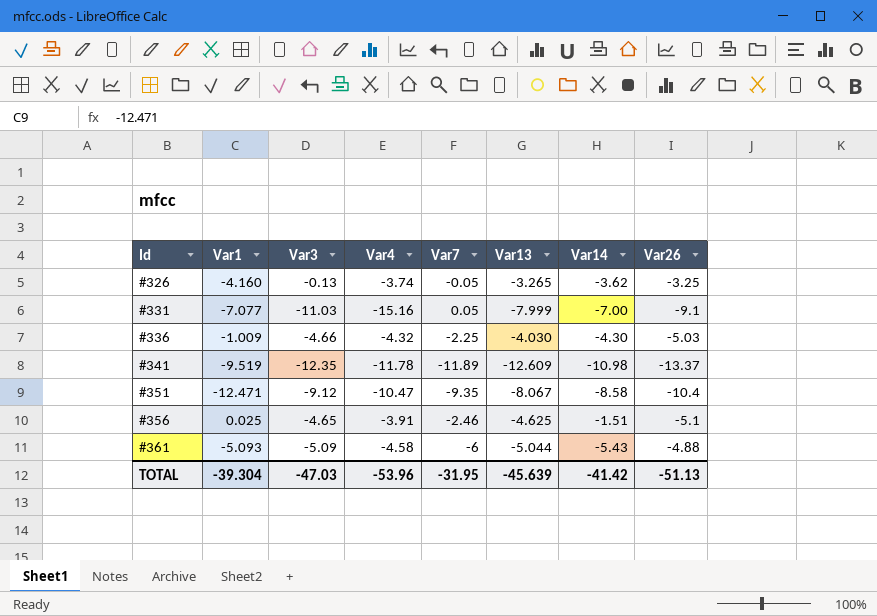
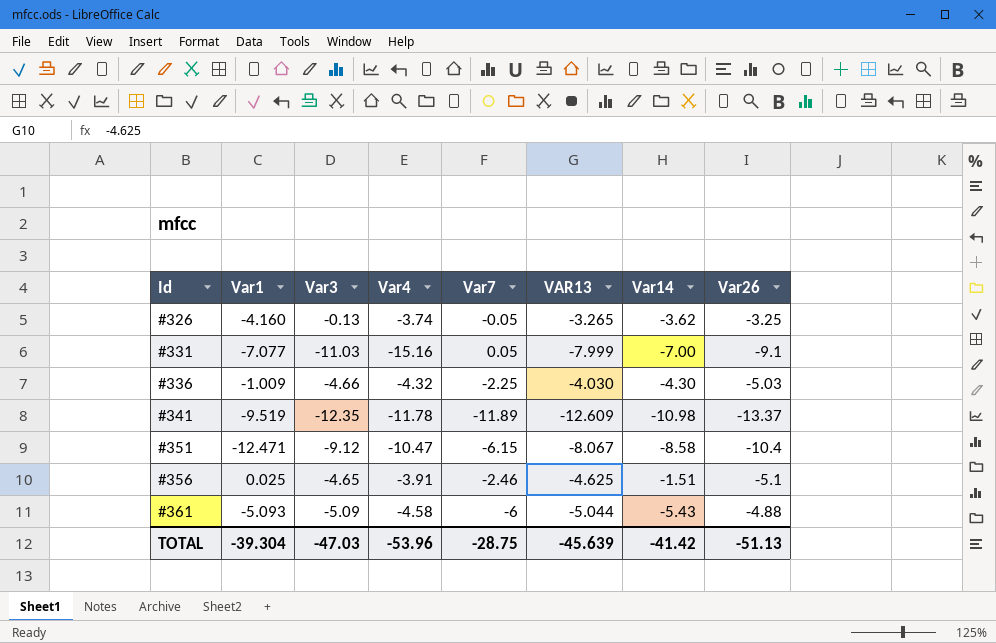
column name: Var13 -> VAR13
#351 | Var7: -9.35 -> -6.15
TOTAL | Var7: -31.95 -> -28.75

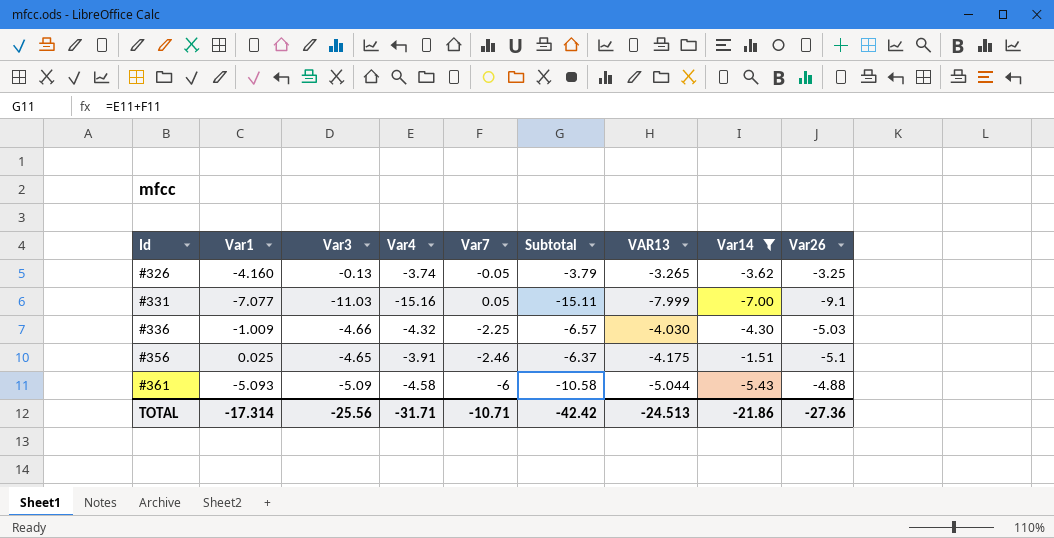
filter: none -> Var14 >= -7.00
column Subtotal | formula: none -> [Var4] + [Var7]
#356 | VAR13: -4.625 -> -4.175
TOTAL | Var1: -39.304 -> -17.314
TOTAL | Var3: -47.03 -> -25.56
TOTAL | Var4: -53.96 -> -31.71
TOTAL | Var7: -28.75 -> -10.71
TOTAL | VAR13: -45.639 -> -24.513
TOTAL | Var14: -41.42 -> -21.86
TOTAL | Var26: -51.13 -> -27.36

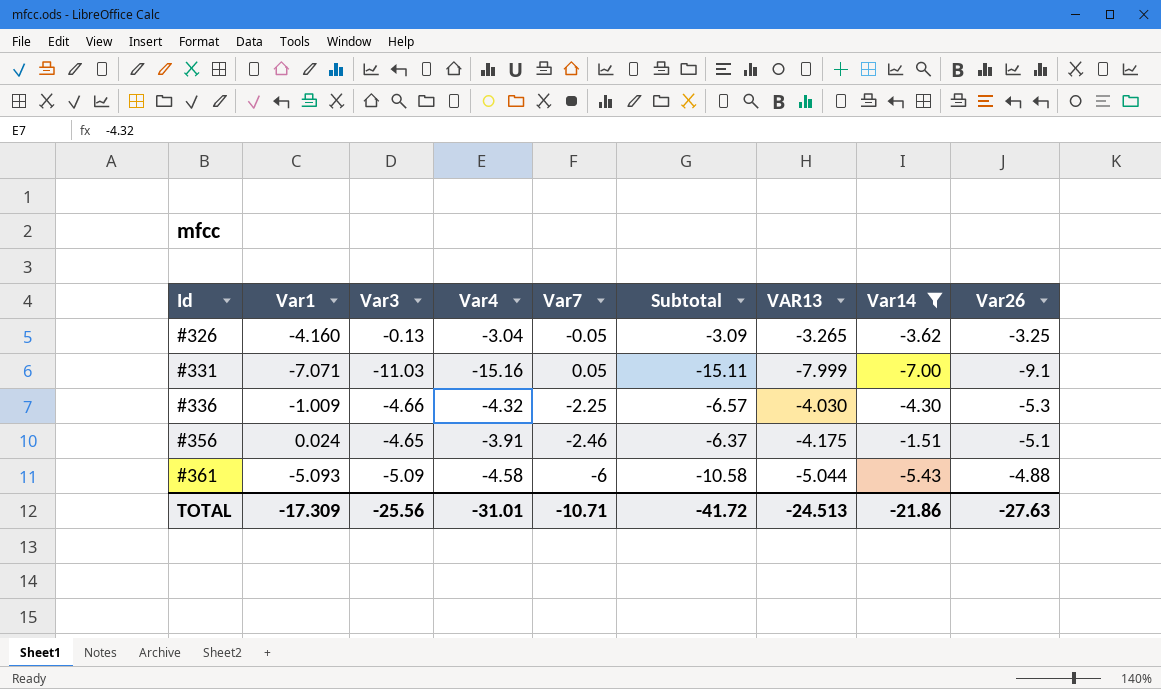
#326 | Var4: -3.74 -> -3.04
#326 | Subtotal: -3.79 -> -3.09
#331 | Var1: -7.077 -> -7.071
#336 | Var26: -5.03 -> -5.3
#356 | Var1: 0.025 -> 0.024
TOTAL | Var1: -17.314 -> -17.309
TOTAL | Var4: -31.71 -> -31.01
TOTAL | Subtotal: -42.42 -> -41.72
TOTAL | Var26: -27.36 -> -27.63

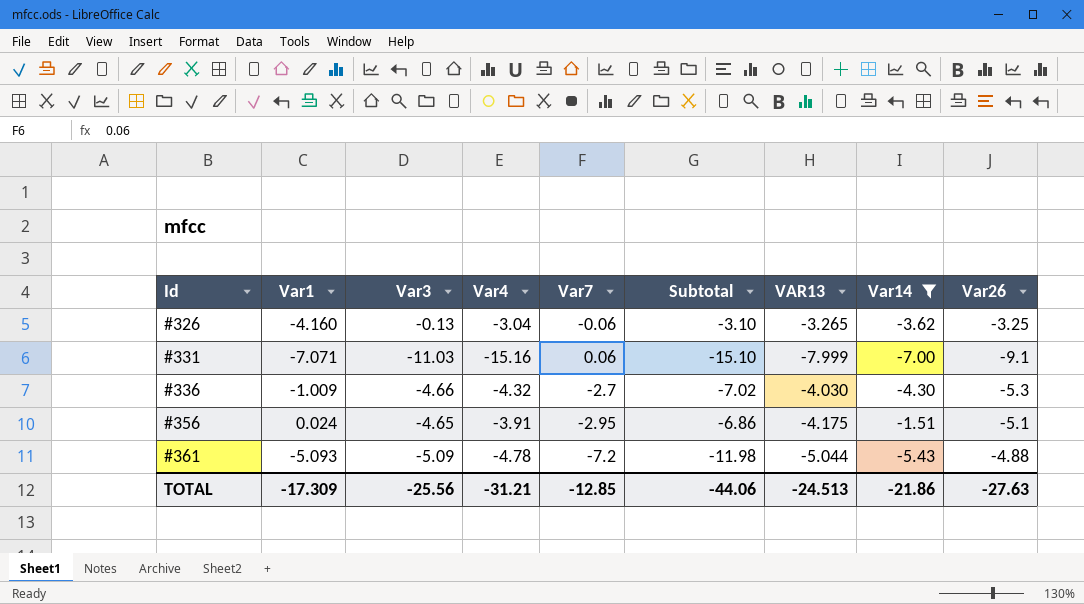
#326 | Var7: -0.05 -> -0.06
#326 | Subtotal: -3.09 -> -3.10
#331 | Var7: 0.05 -> 0.06
#331 | Subtotal: -15.11 -> -15.10
#336 | Var7: -2.25 -> -2.7
#336 | Subtotal: -6.57 -> -7.02
#356 | Var7: -2.46 -> -2.95
#356 | Subtotal: -6.37 -> -6.86
#361 | Var4: -4.58 -> -4.78
#361 | Var7: -6 -> -7.2
#361 | Subtotal: -10.58 -> -11.98
TOTAL | Var4: -31.01 -> -31.21
TOTAL | Var7: -10.71 -> -12.85
TOTAL | Subtotal: -41.72 -> -44.06

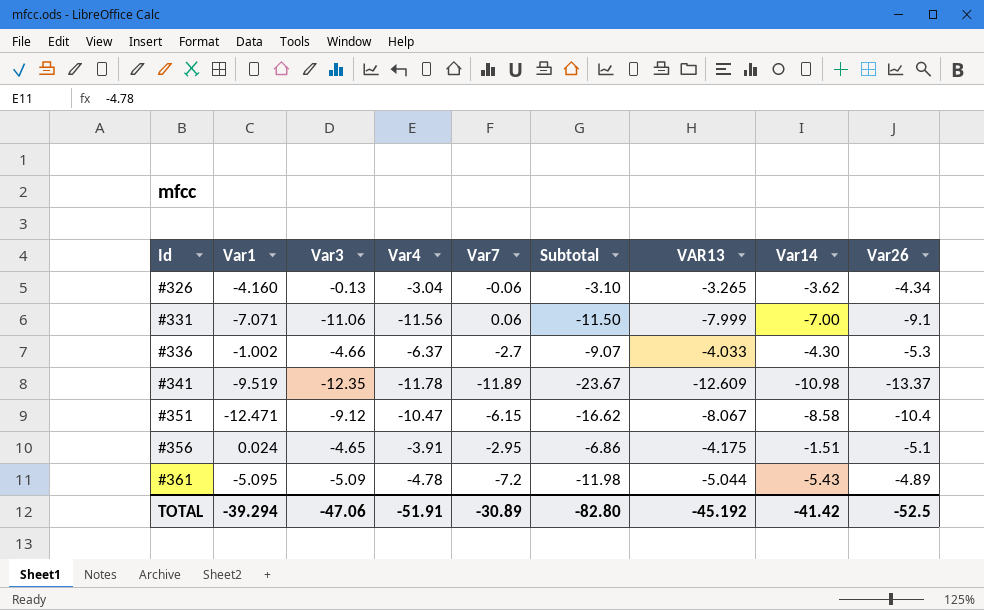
filter: Var14 >= -7.00 -> none
#326 | Var26: -3.25 -> -4.34
#331 | Var3: -11.03 -> -11.06
#331 | Var4: -15.16 -> -11.56
#331 | Subtotal: -15.10 -> -11.50
#336 | Var1: -1.009 -> -1.002
#336 | Var4: -4.32 -> -6.37
#336 | Subtotal: -7.02 -> -9.07
#336 | VAR13: -4.030 -> -4.033
#361 | Var1: -5.093 -> -5.095
#361 | Var26: -4.88 -> -4.89
TOTAL | Var1: -17.309 -> -39.294
TOTAL | Var3: -25.56 -> -47.06
TOTAL | Var4: -31.21 -> -51.91
TOTAL | Var7: -12.85 -> -30.89
TOTAL | Subtotal: -44.06 -> -82.80
TOTAL | VAR13: -24.513 -> -45.192
TOTAL | Var14: -21.86 -> -41.42
TOTAL | Var26: -27.63 -> -52.5

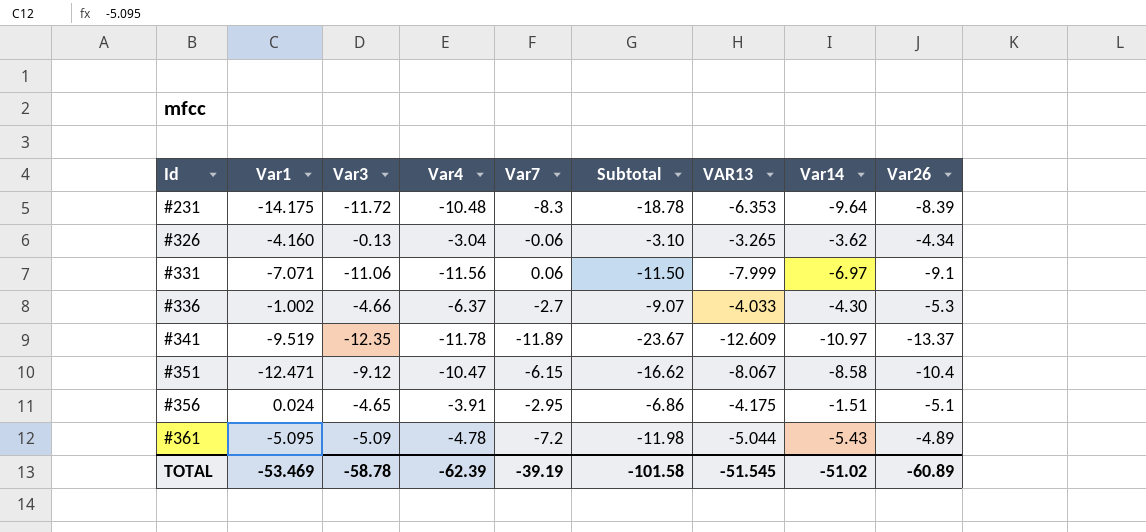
row #231: none -> -14.175 | -11.72 | -10.48 | -8.3 | -18.78 | -6.353 | -9.64 | -8.39
#331 | Var14: -7.00 -> -6.97
#341 | Var14: -10.98 -> -10.97
TOTAL | Var1: -39.294 -> -53.469
TOTAL | Var3: -47.06 -> -58.78
TOTAL | Var4: -51.91 -> -62.39
TOTAL | Var7: -30.89 -> -39.19
TOTAL | Subtotal: -82.80 -> -101.58
TOTAL | VAR13: -45.192 -> -51.545
TOTAL | Var14: -41.42 -> -51.02
TOTAL | Var26: -52.5 -> -60.89

